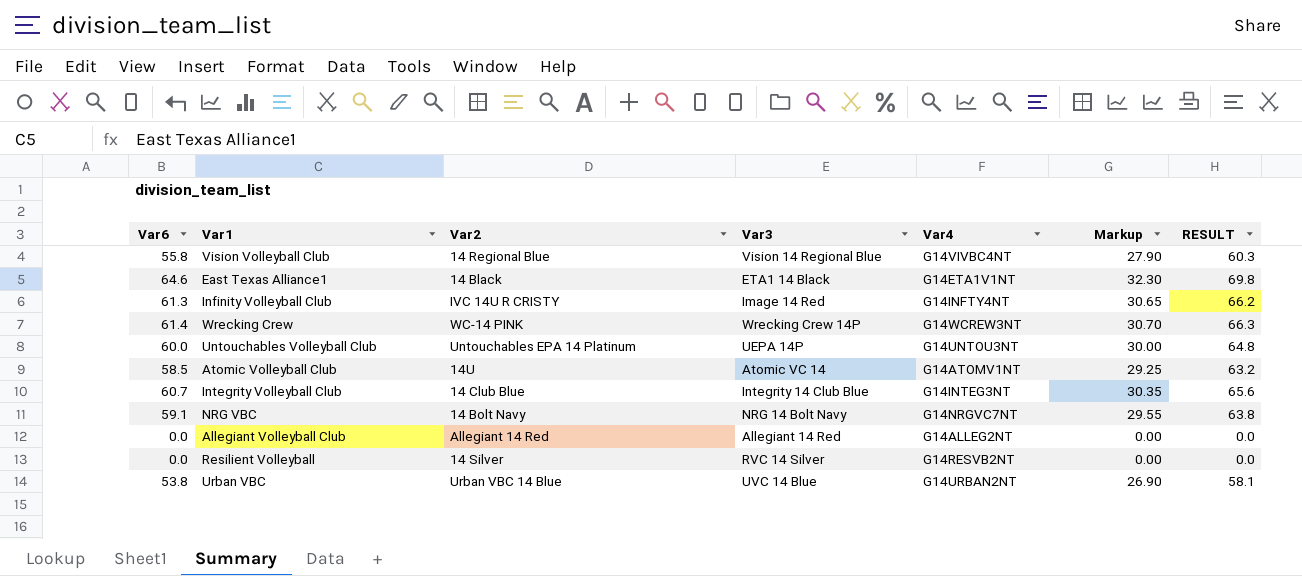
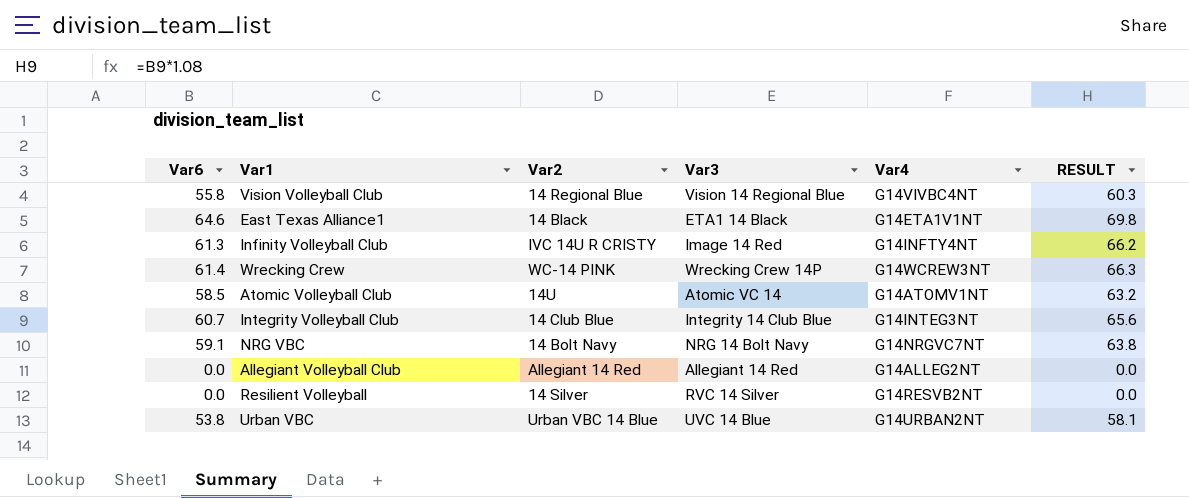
column Markup | formula: [Var6] * 0.5 -> none
row Untouchables Volleyball Club: 60.0 | Untouchables EPA 14 Platinum | UEPA 14P | G14UNTOU3NT | 30.00 | 64.8 -> none

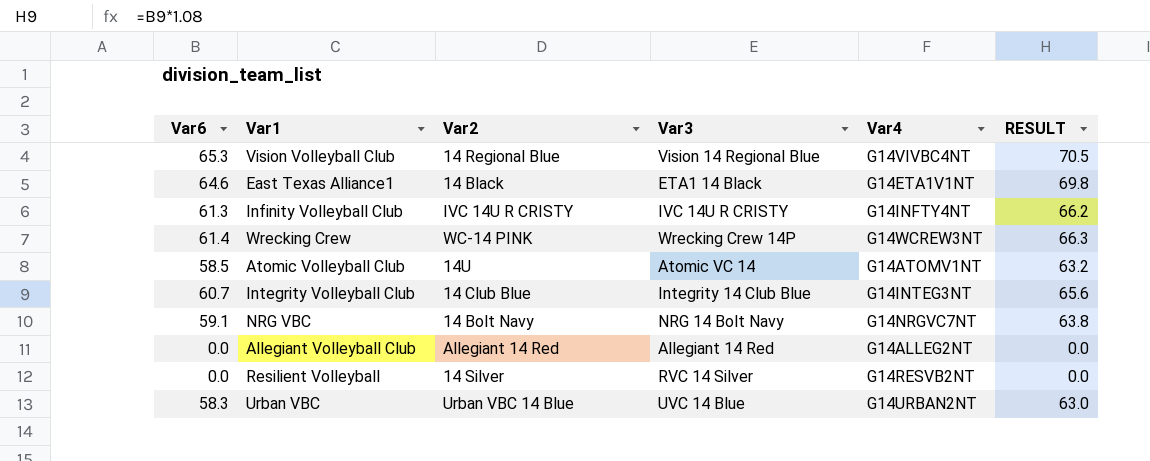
Vision Volleyball Club | Var6: 55.8 -> 65.3
Vision Volleyball Club | RESULT: 60.3 -> 70.5
Infinity Volleyball Club | Var3: Image 14 Red -> IVC 14U R CRISTY
Urban VBC | Var6: 53.8 -> 58.3
Urban VBC | RESULT: 58.1 -> 63.0

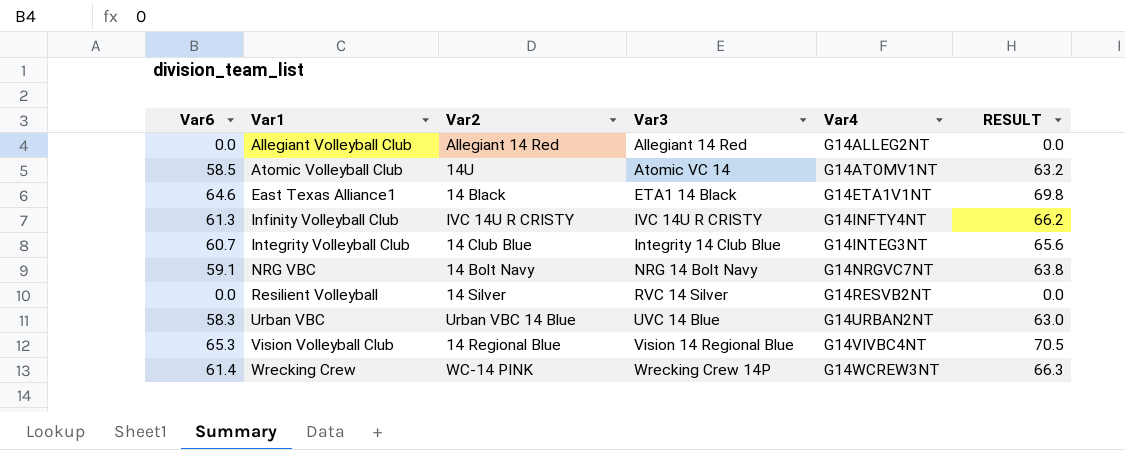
row order: none -> Var1 ascending

